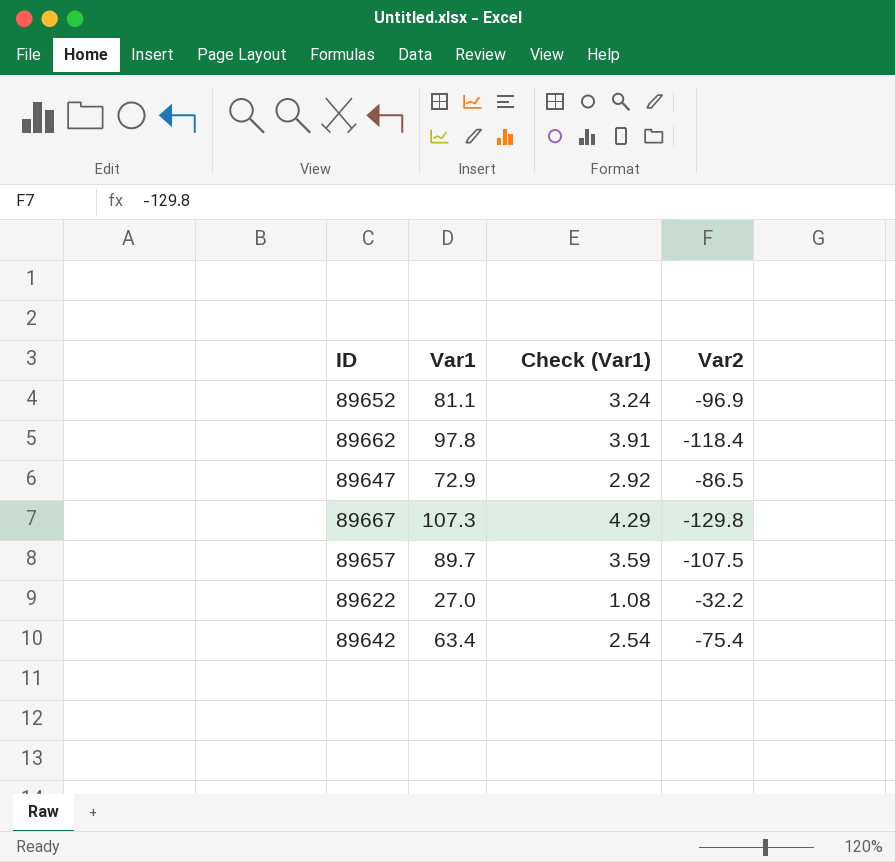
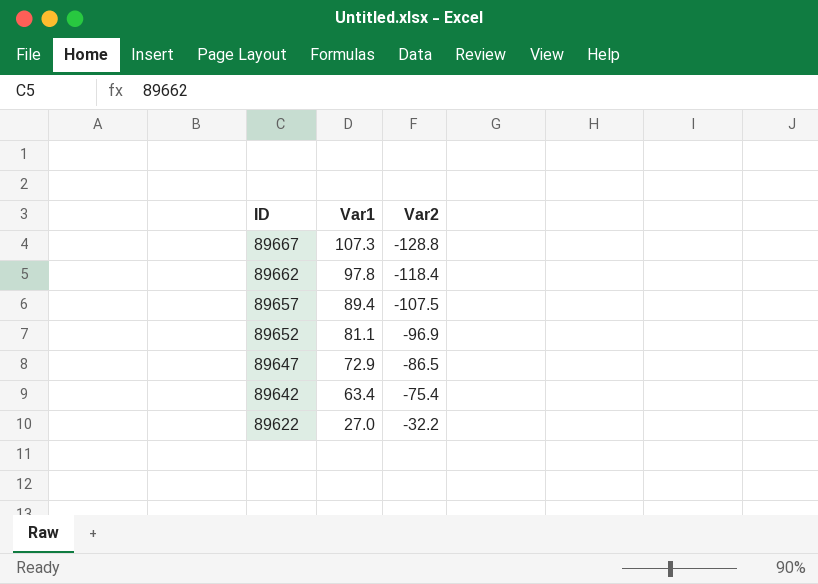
row order: none -> ID descending
column Check (Var1) | formula: [Var1] * 0.04 -> none
89667 | Var2: -129.8 -> -128.8
89657 | Var1: 89.7 -> 89.4

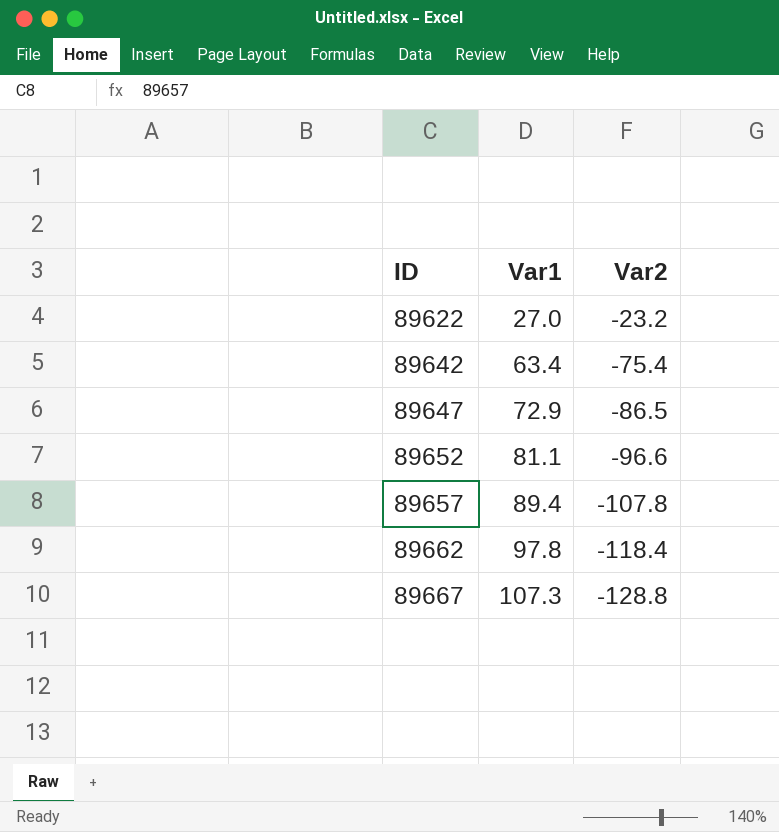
row order: ID descending -> ID ascending
89622 | Var2: -32.2 -> -23.2
89652 | Var2: -96.9 -> -96.6
89657 | Var2: -107.5 -> -107.8

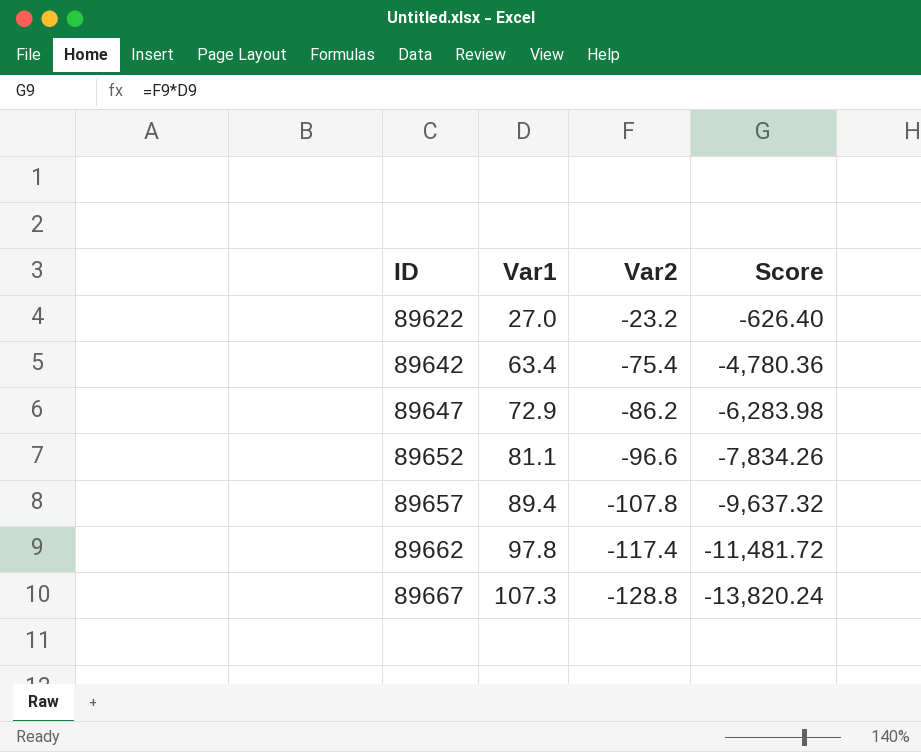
column Score | formula: none -> [Var1] * [Var2]
89647 | Var2: -86.5 -> -86.2
89662 | Var2: -118.4 -> -117.4

